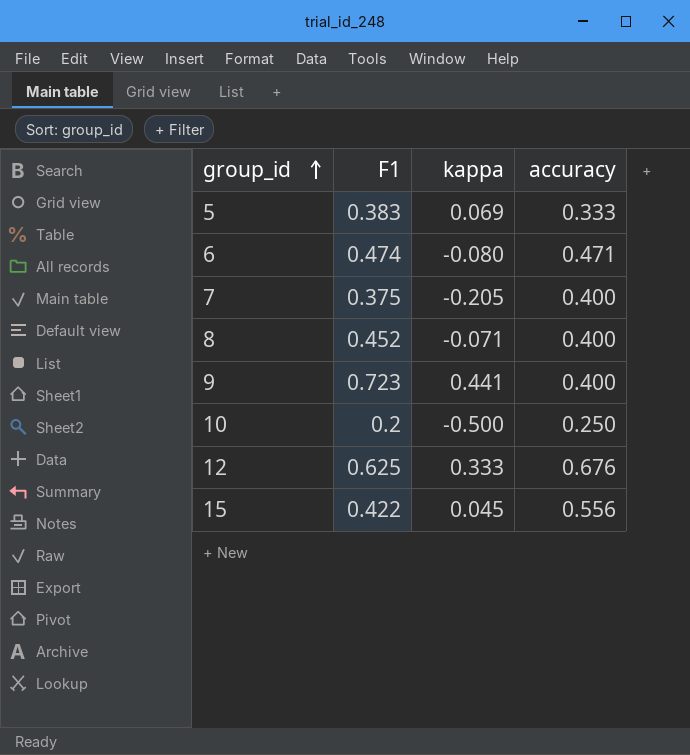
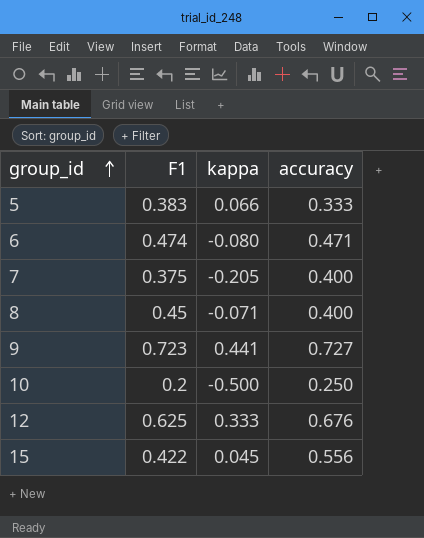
5 | kappa: 0.069 -> 0.066
8 | F1: 0.452 -> 0.45
9 | accuracy: 0.400 -> 0.727

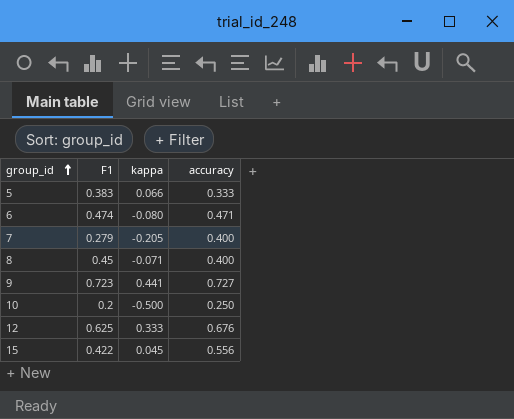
7 | F1: 0.375 -> 0.279

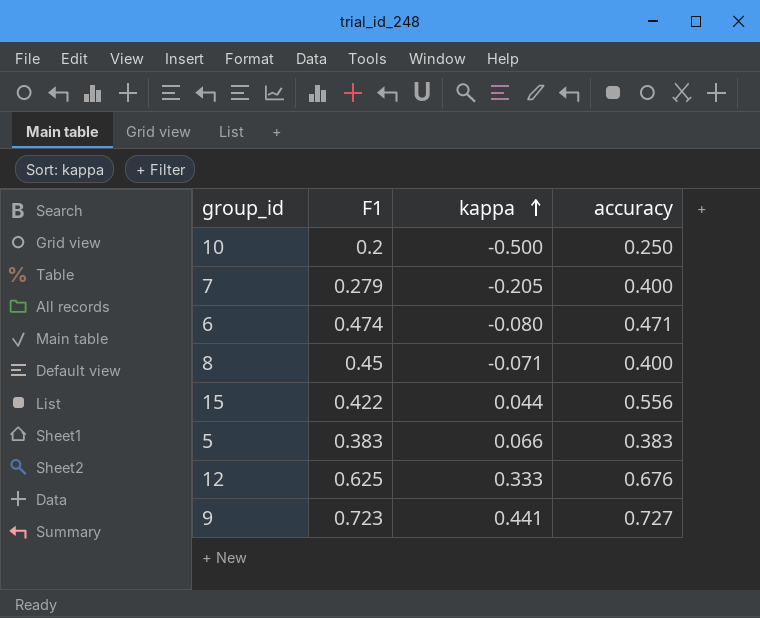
row order: group_id ascending -> kappa ascending
15 | kappa: 0.045 -> 0.044
5 | accuracy: 0.333 -> 0.383

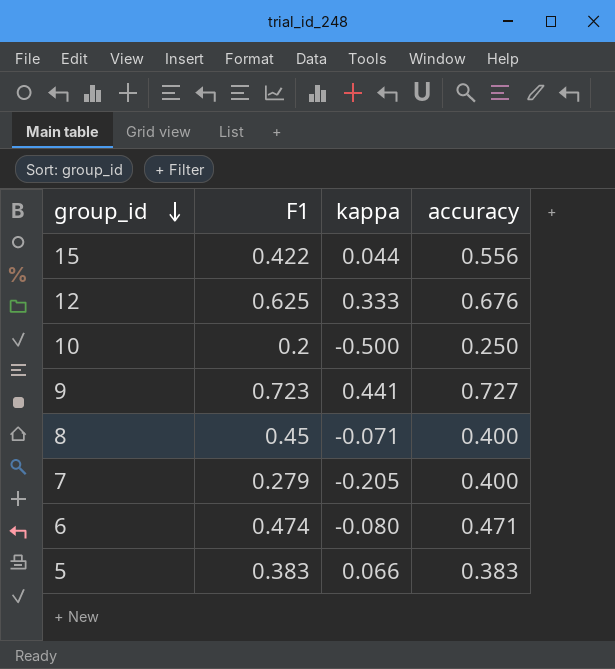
row order: kappa ascending -> group_id descending

